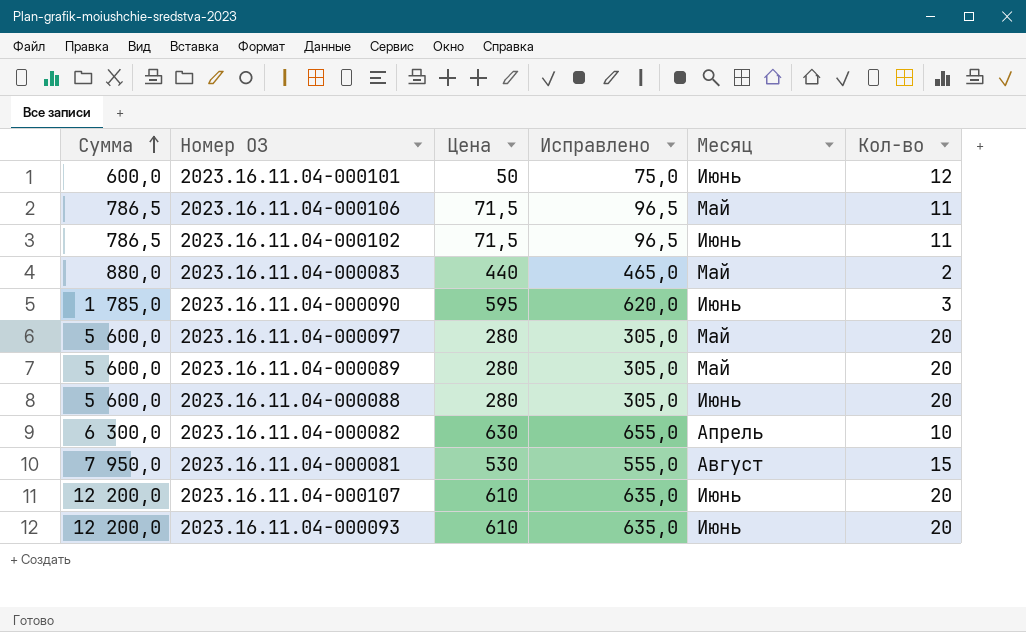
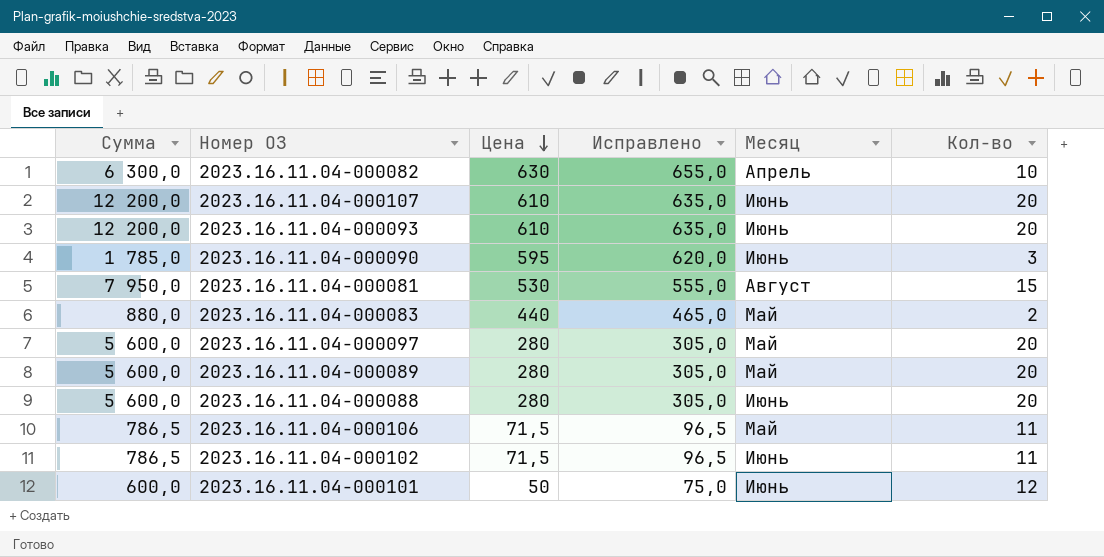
row order: Сумма ascending -> Цена descending

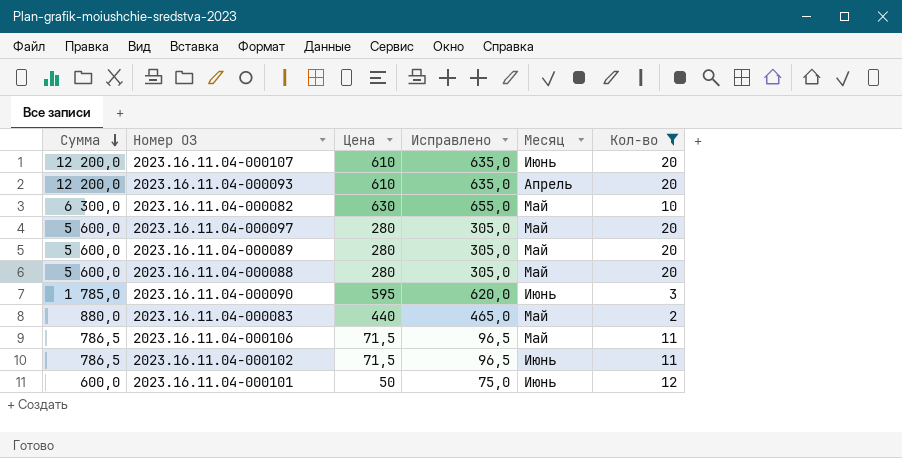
filter: none -> Кол-во != 15
row order: Цена descending -> Сумма descending
2023.16.11.04-000093 | Месяц: Июнь -> Апрель
2023.16.11.04-000082 | Месяц: Апрель -> Май
2023.16.11.04-000088 | Месяц: Июнь -> Май

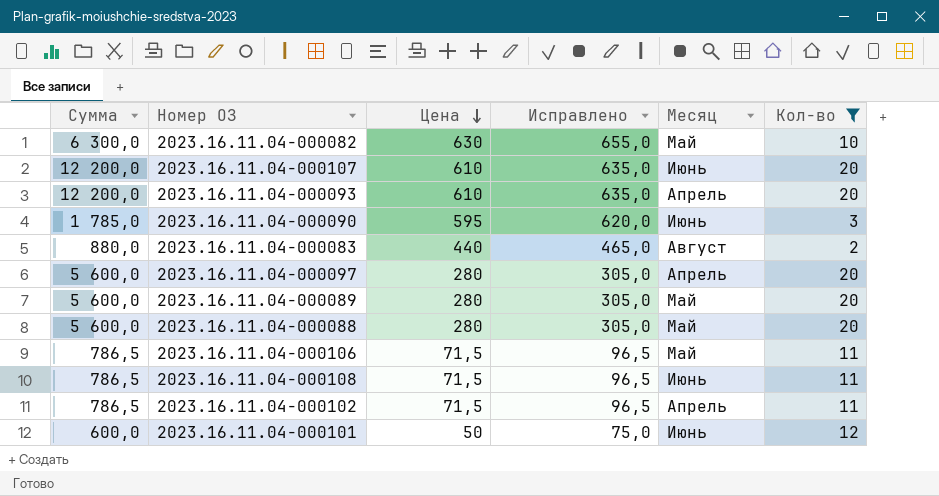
row order: Сумма descending -> Цена descending
2023.16.11.04-000083 | Месяц: Май -> Август
2023.16.11.04-000097 | Месяц: Май -> Апрель
row 2023.16.11.04-000108: none -> 786,5 | 71,5 | 96,5 | Июнь | 11
2023.16.11.04-000102 | Месяц: Июнь -> Апрель

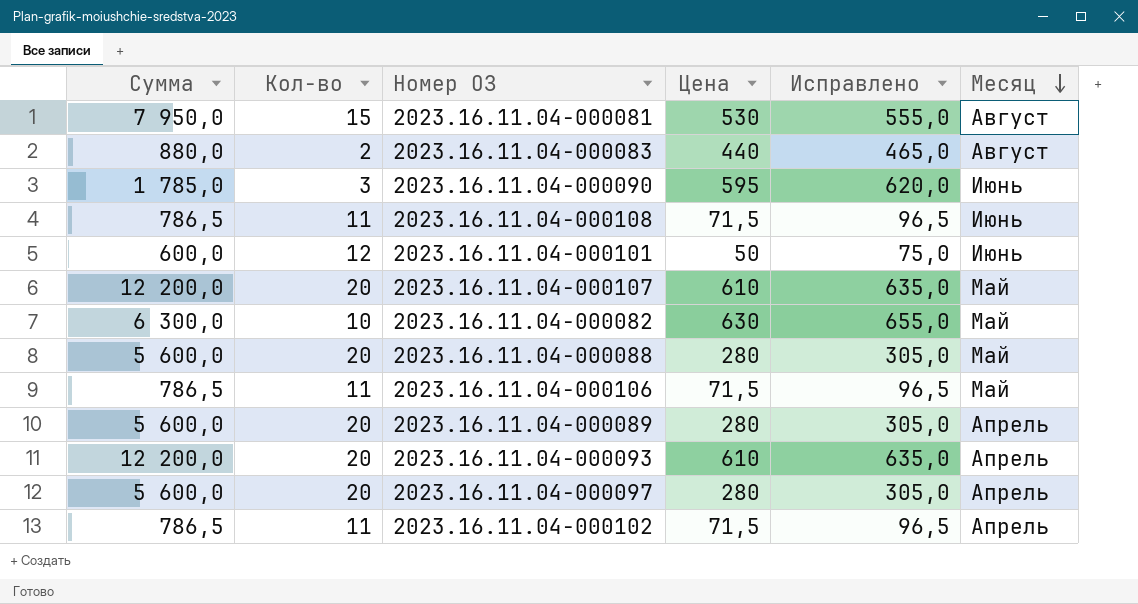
filter: Кол-во != 15 -> none
row order: Цена descending -> Месяц descending
column Кол-во | position: 6 -> 2
2023.16.11.04-000107 | Месяц: Июнь -> Май
2023.16.11.04-000089 | Месяц: Май -> Апрель

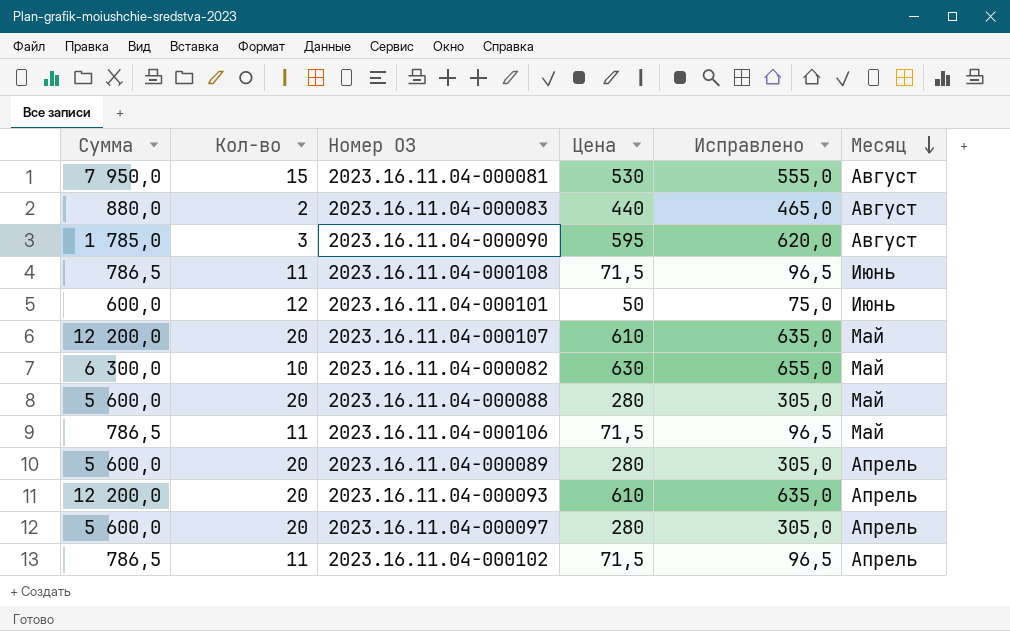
2023.16.11.04-000090 | Месяц: Июнь -> Август

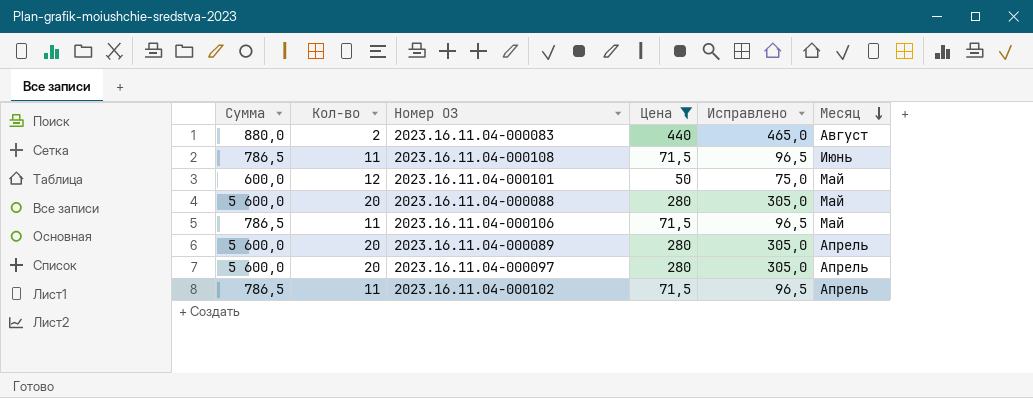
filter: none -> Цена <= 440
2023.16.11.04-000101 | Месяц: Июнь -> Май

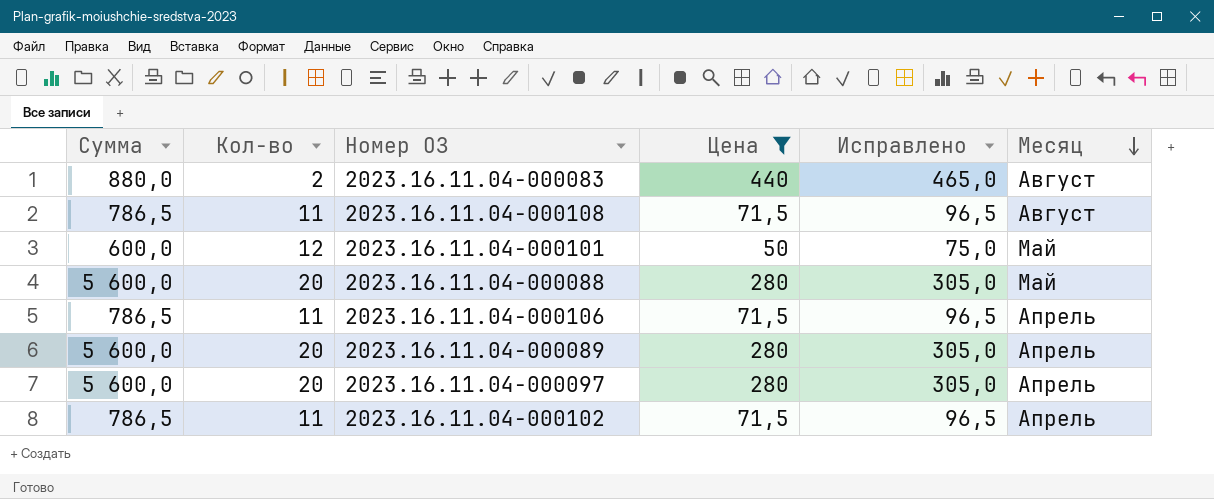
2023.16.11.04-000108 | Месяц: Июнь -> Август
2023.16.11.04-000106 | Месяц: Май -> Апрель

